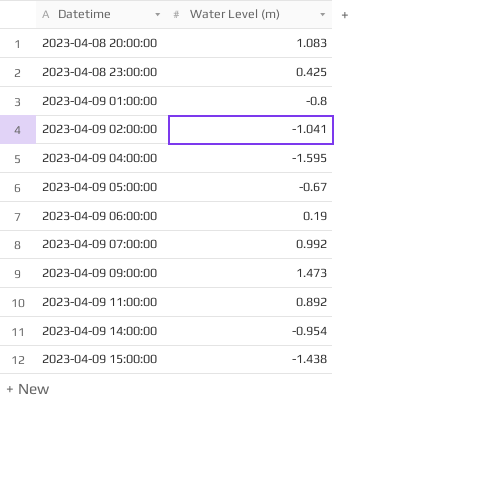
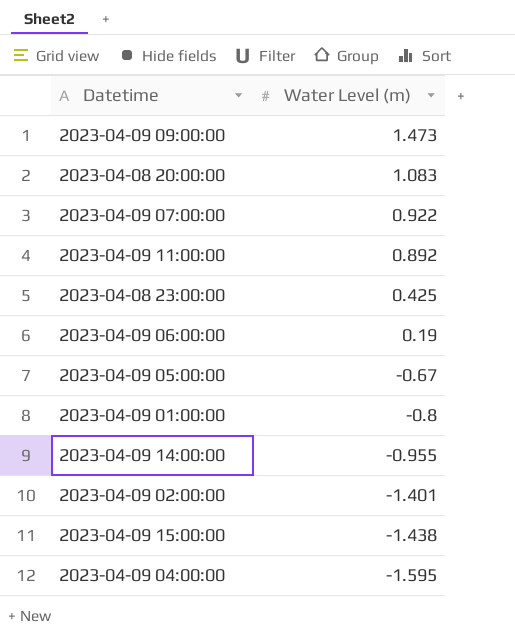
row order: Datetime ascending -> Water Level (m) descending
2023-04-09 07:00:00 | Water Level (m): 0.992 -> 0.922
2023-04-09 14:00:00 | Water Level (m): -0.954 -> -0.955
2023-04-09 02:00:00 | Water Level (m): -1.041 -> -1.401

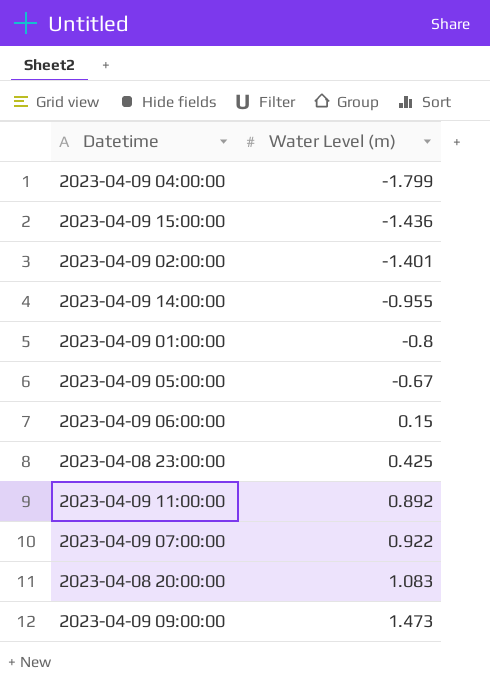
row order: Water Level (m) descending -> Water Level (m) ascending
2023-04-09 04:00:00 | Water Level (m): -1.595 -> -1.799
2023-04-09 15:00:00 | Water Level (m): -1.438 -> -1.436
2023-04-09 06:00:00 | Water Level (m): 0.19 -> 0.15

